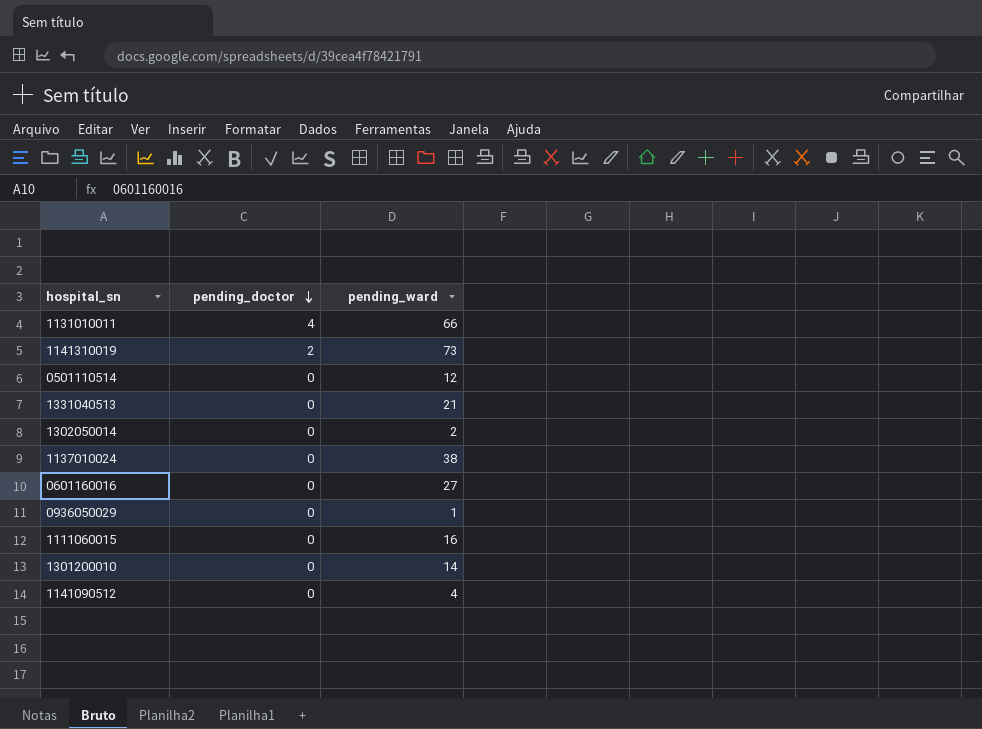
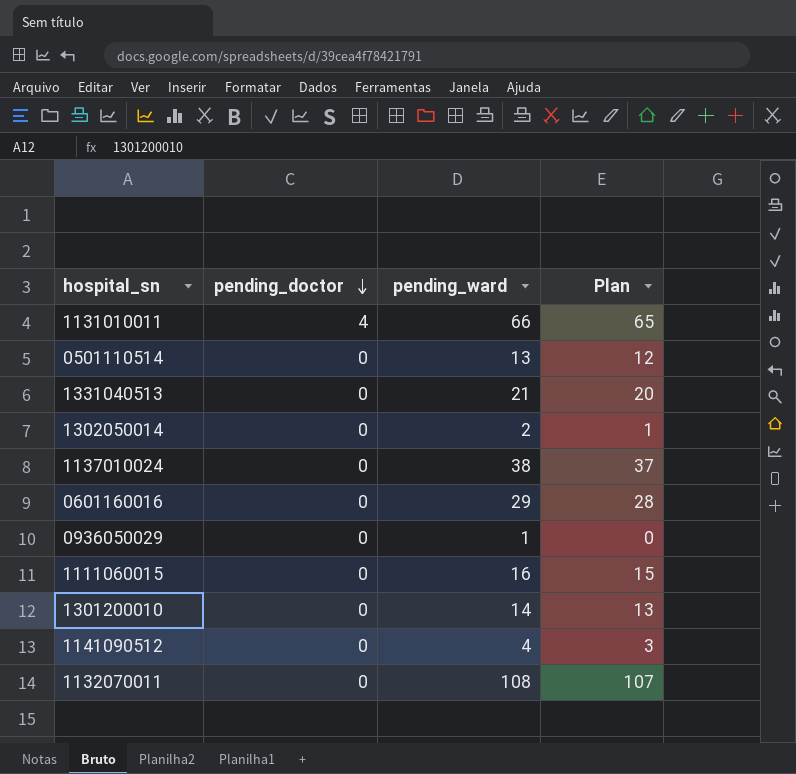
column Plan | formula: none -> [pending_ward] - 1
row 1141310019: 2 | 73 -> none
0501110514 | pending_ward: 12 -> 13
0601160016 | pending_ward: 27 -> 29
row 1132070011: none -> 0 | 108 | 107

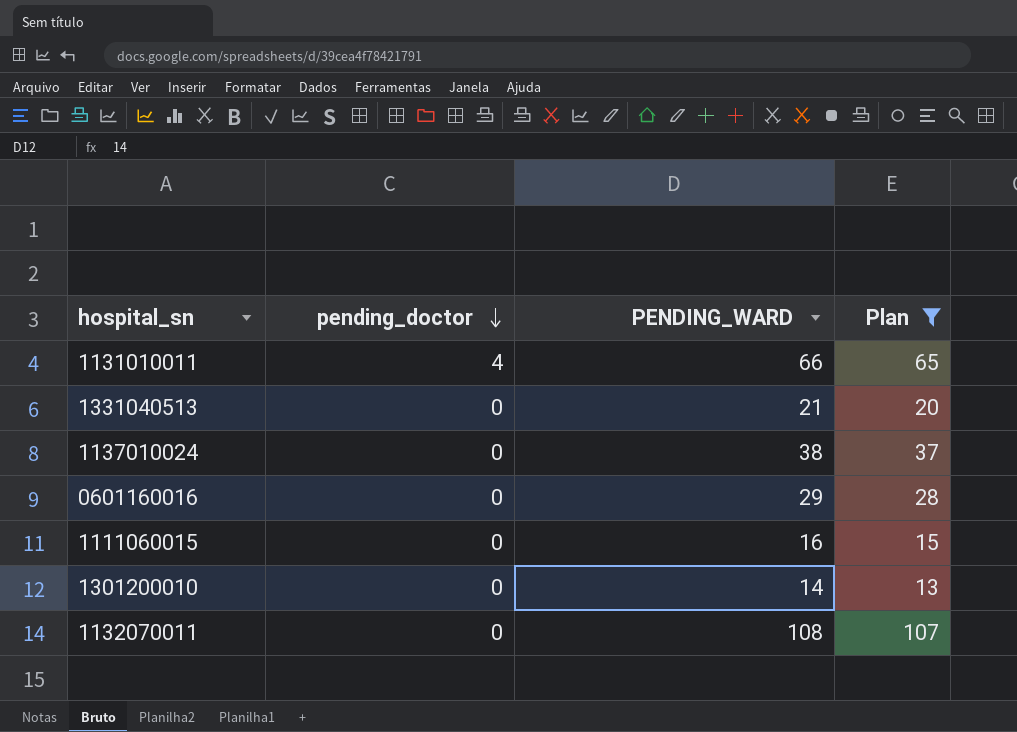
filter: none -> Plan >= 13
column name: pending_ward -> PENDING_WARD

